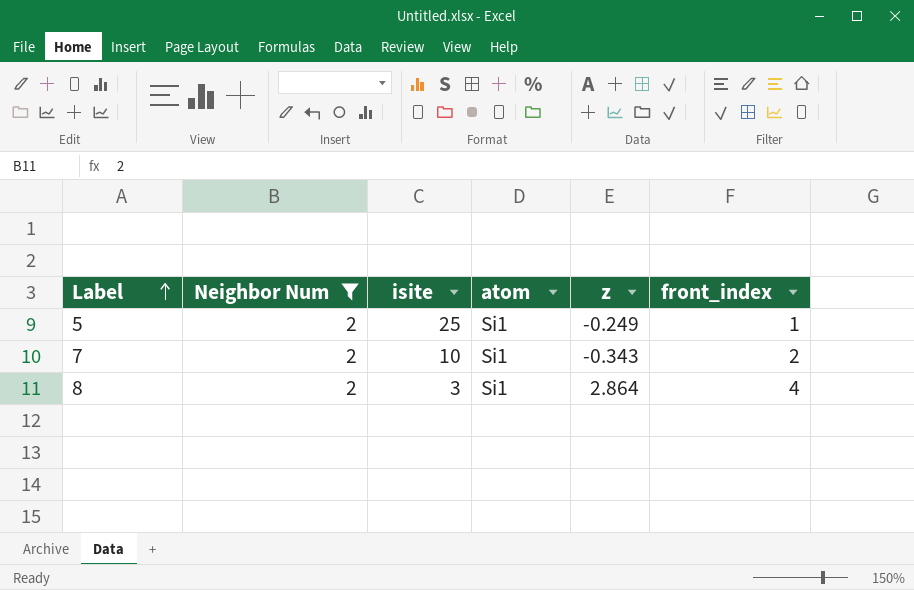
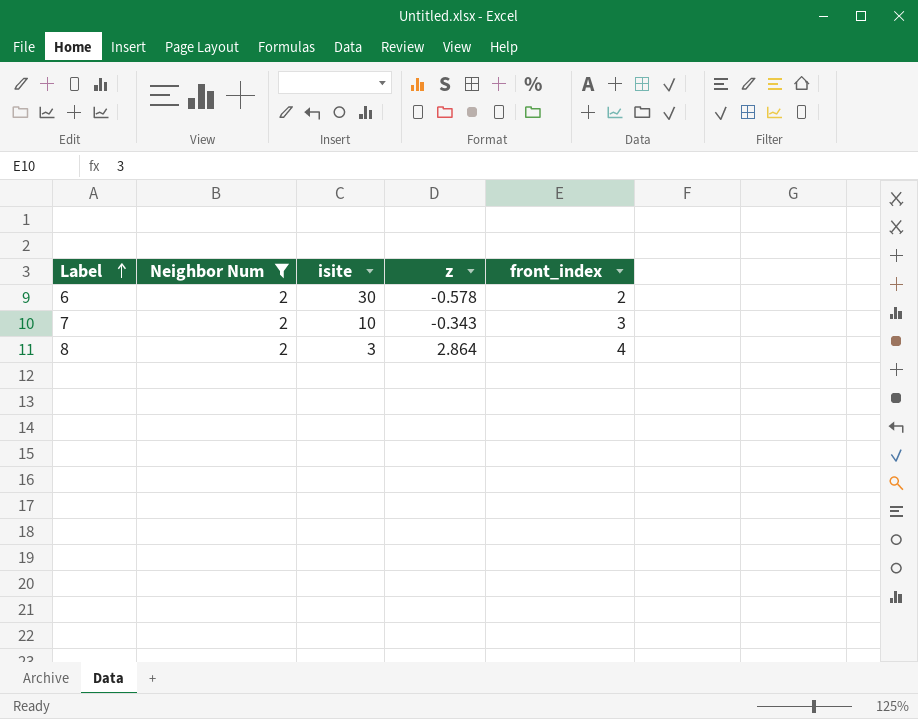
column atom | position: 4 -> none
row 5: 2 | 25 | Si1 | -0.249 | 1 -> none
row 6: none -> 2 | 30 | -0.578 | 2
7 | front_index: 2 -> 3

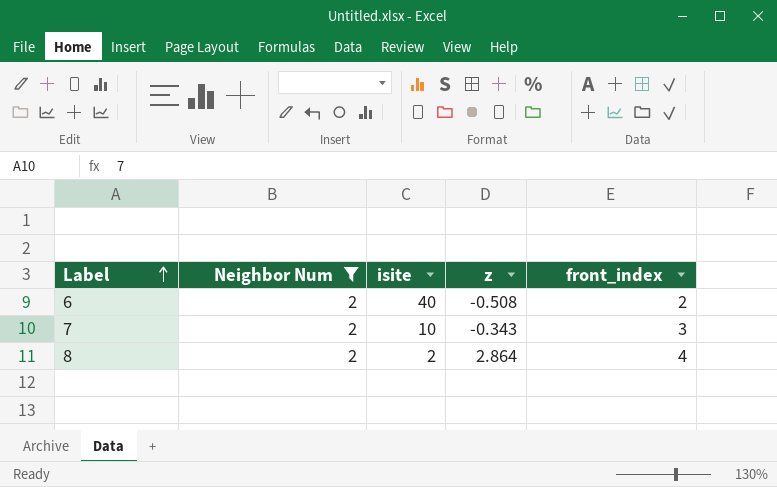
6 | isite: 30 -> 40
6 | z: -0.578 -> -0.508
8 | isite: 3 -> 2

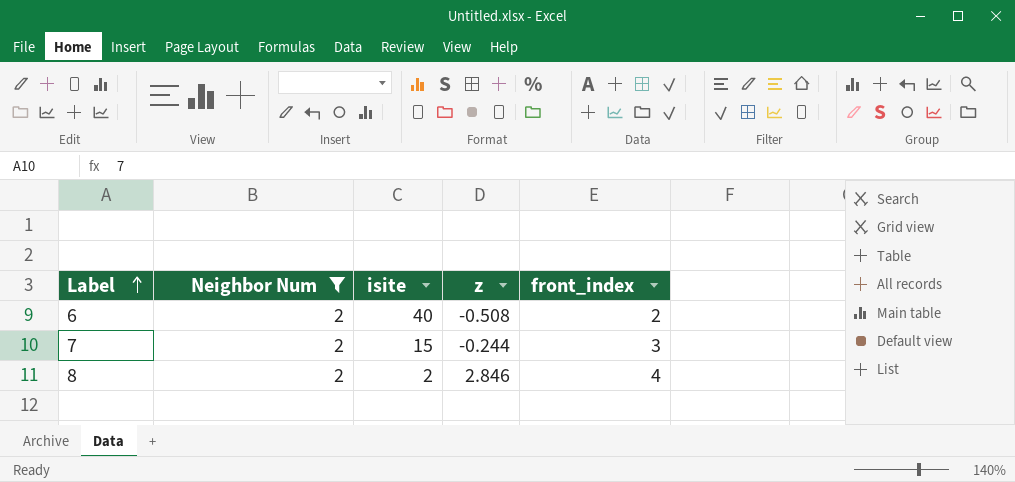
7 | isite: 10 -> 15
7 | z: -0.343 -> -0.244
8 | z: 2.864 -> 2.846

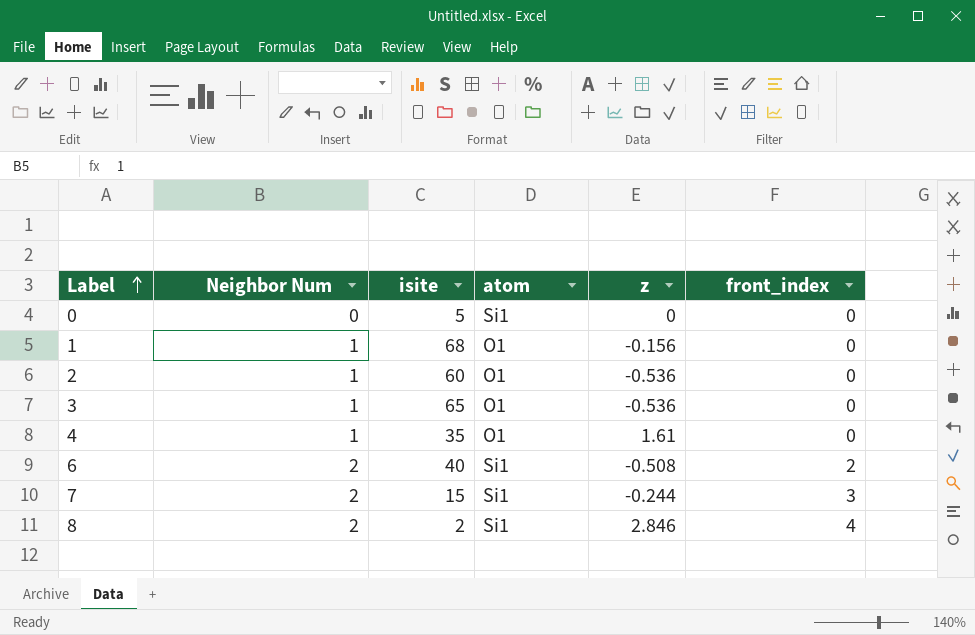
filter: Neighbor Num = 2 -> none
column atom | position: none -> 4

